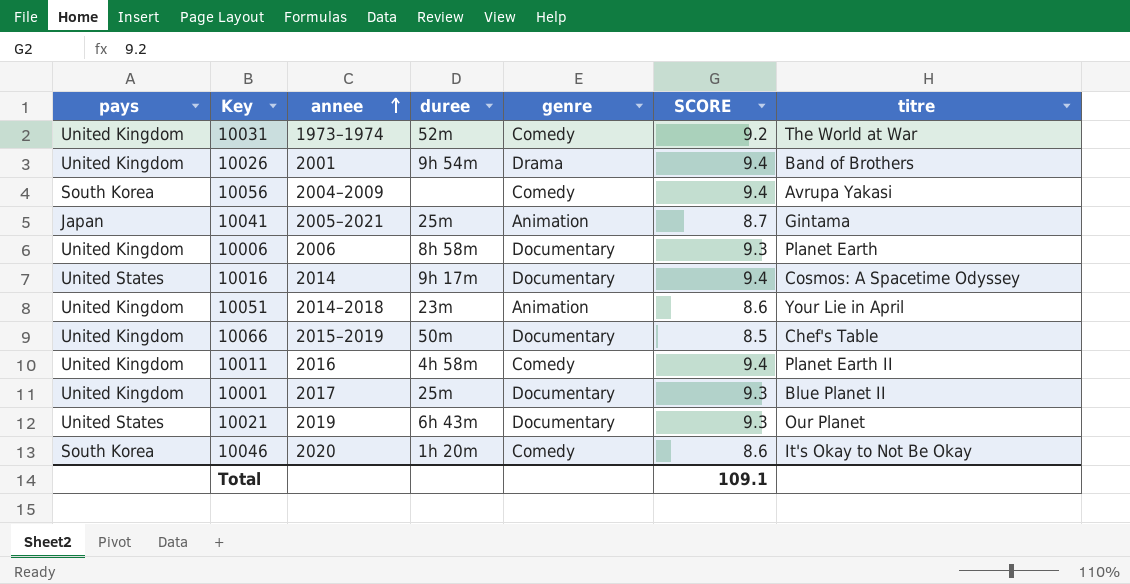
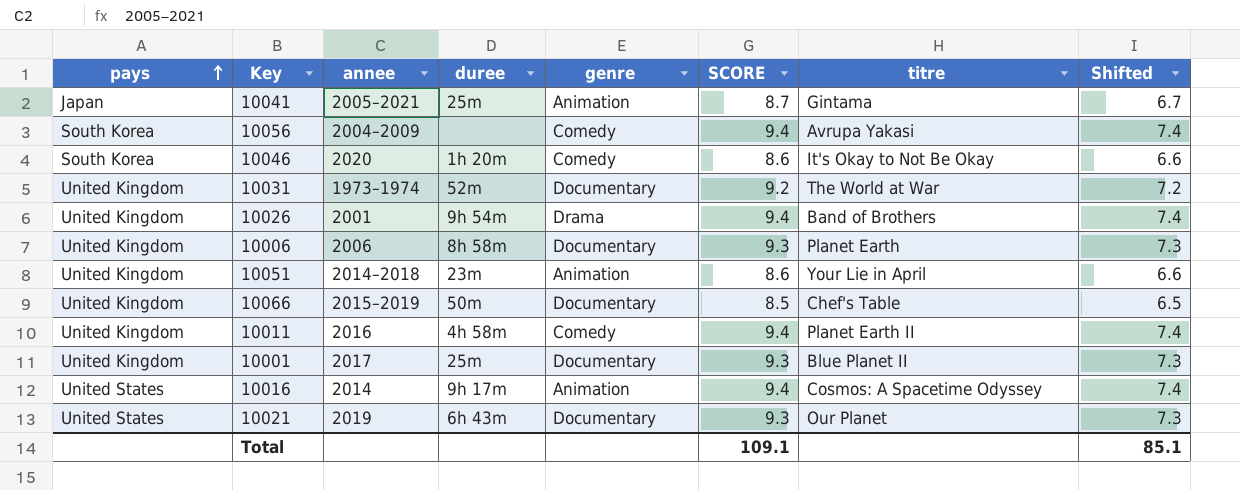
row order: annee ascending -> pays ascending
column Shifted | formula: none -> [SCORE] - 2
10031 | genre: Comedy -> Documentary
10016 | genre: Documentary -> Animation

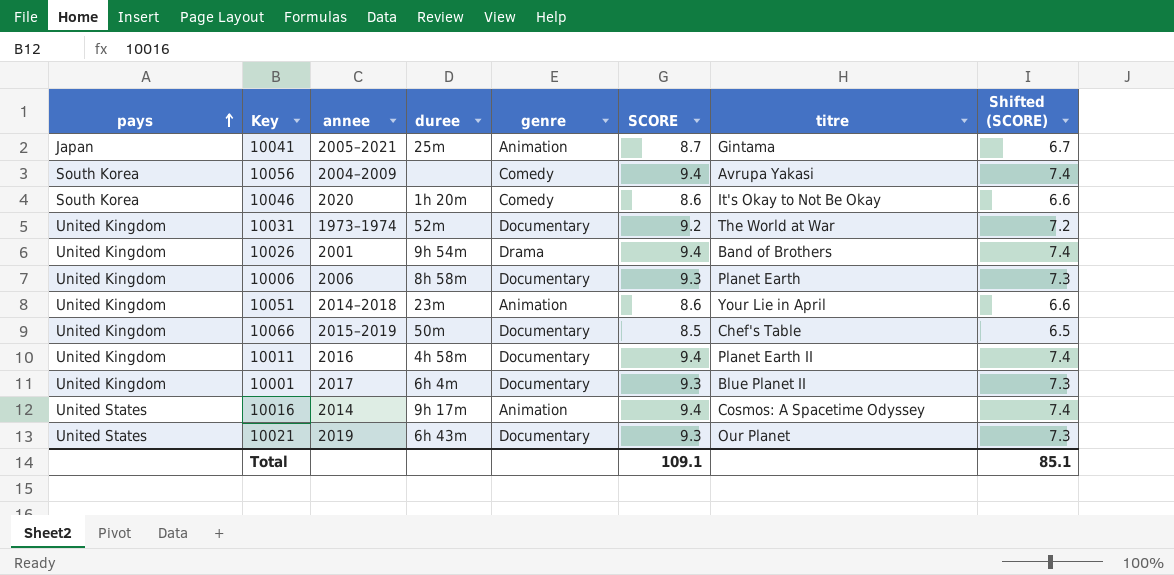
column name: Shifted -> Shifted (SCORE)
10011 | genre: Comedy -> Documentary
10001 | duree: 25m -> 6h 4m

